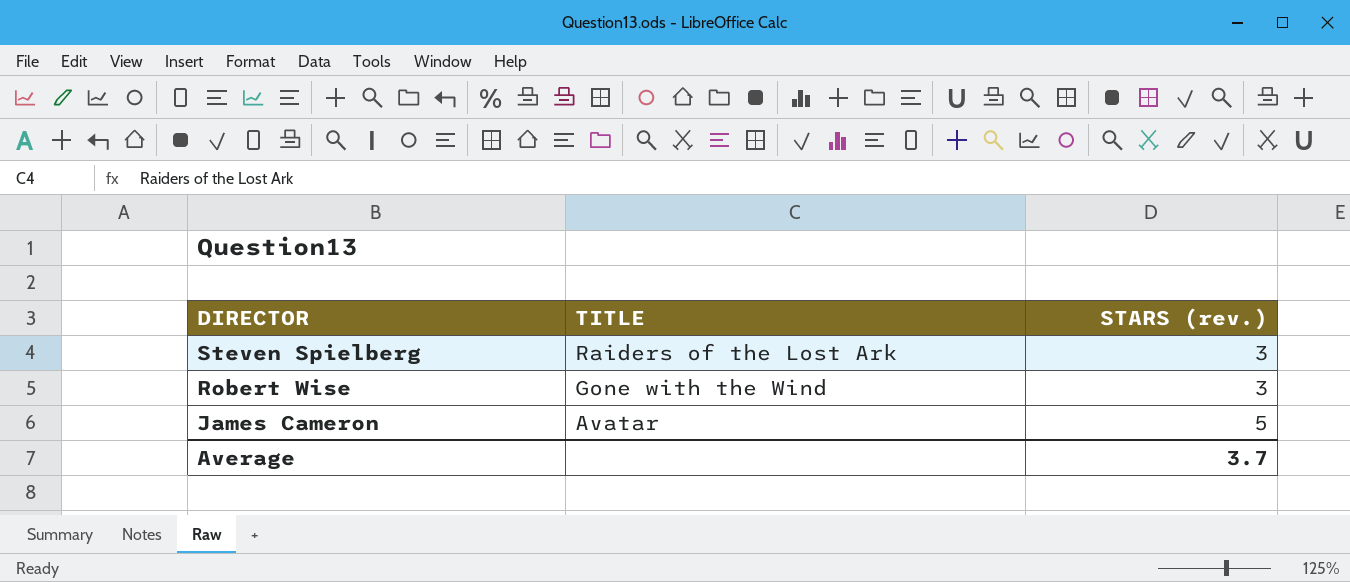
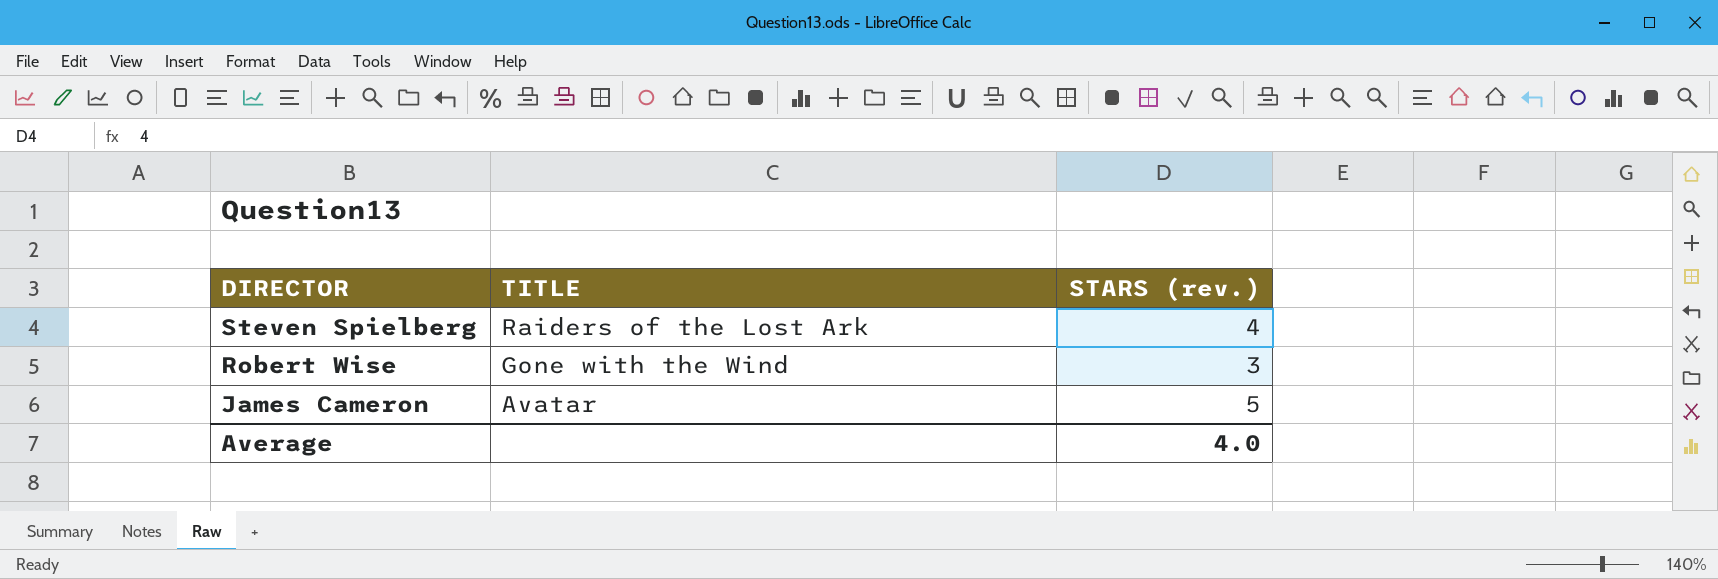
Steven Spielberg | STARS (rev.): 3 -> 4
Average | STARS (rev.): 3.7 -> 4.0

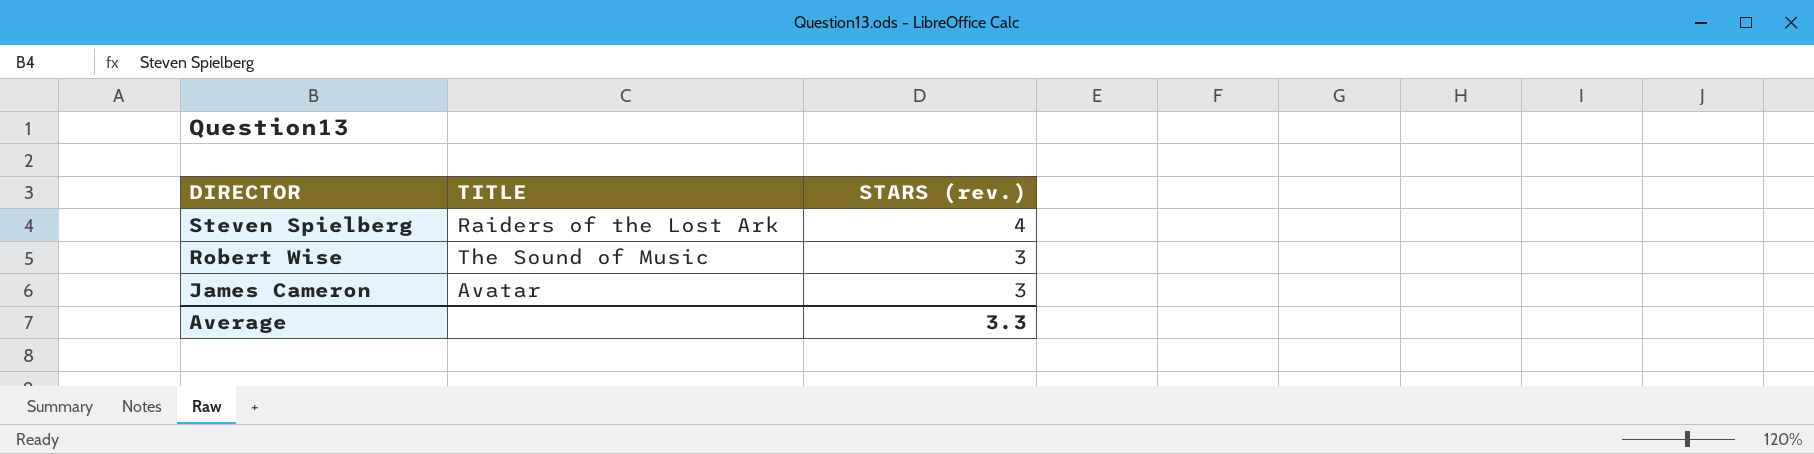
Robert Wise | TITLE: Gone with the Wind -> The Sound of Music
James Cameron | STARS (rev.): 5 -> 3
Average | STARS (rev.): 4.0 -> 3.3

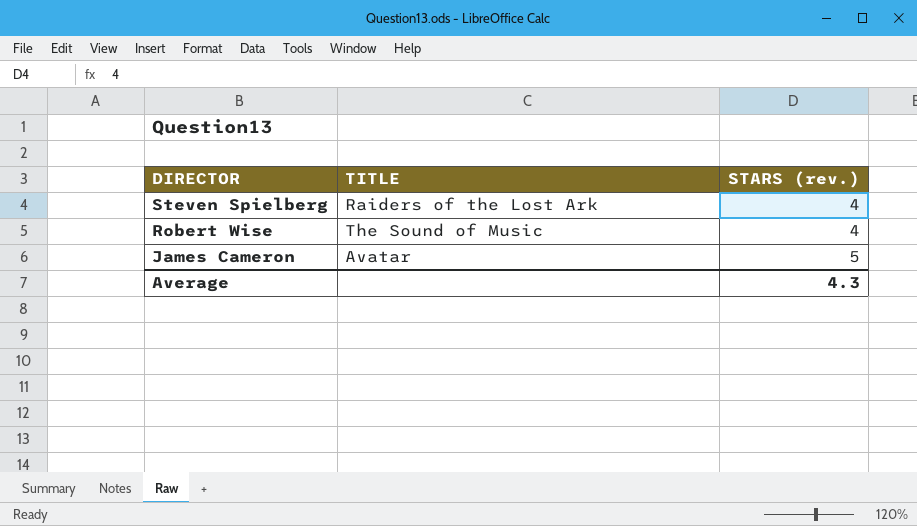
Robert Wise | STARS (rev.): 3 -> 4
James Cameron | STARS (rev.): 3 -> 5
Average | STARS (rev.): 3.3 -> 4.3

